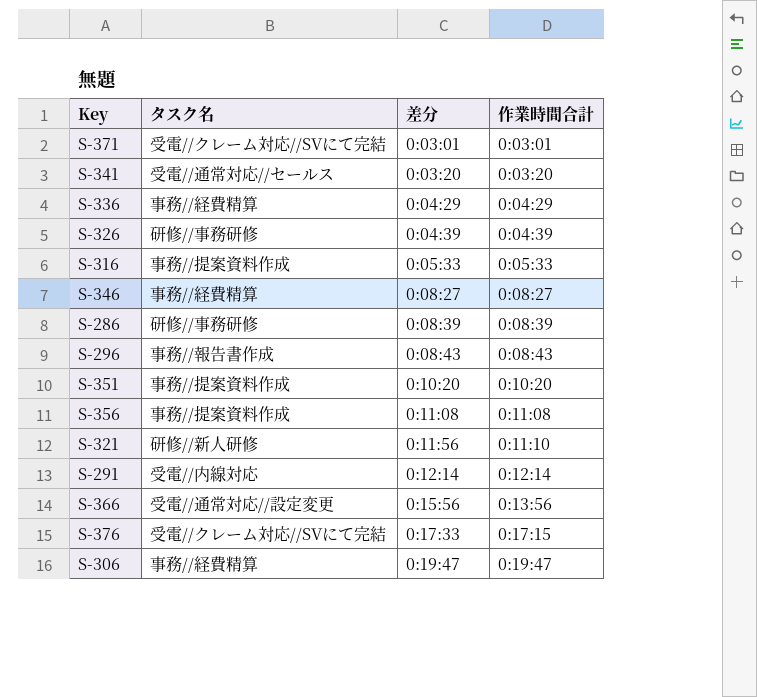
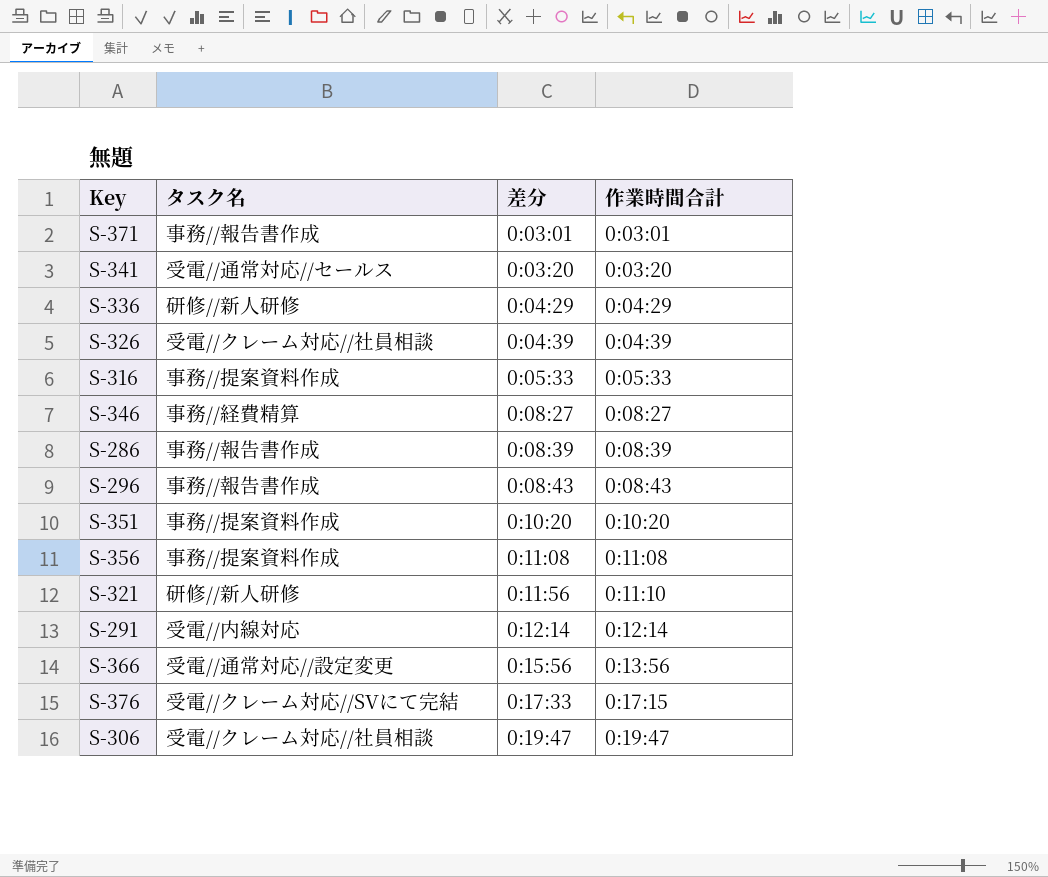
S-371 | タスク名: 受電//クレーム対応//SVにて完結 -> 事務//報告書作成
S-336 | タスク名: 事務//経費精算 -> 研修//新人研修
S-326 | タスク名: 研修//事務研修 -> 受電//クレーム対応//社員相談
S-286 | タスク名: 研修//事務研修 -> 事務//報告書作成
S-306 | タスク名: 事務//経費精算 -> 受電//クレーム対応//社員相談

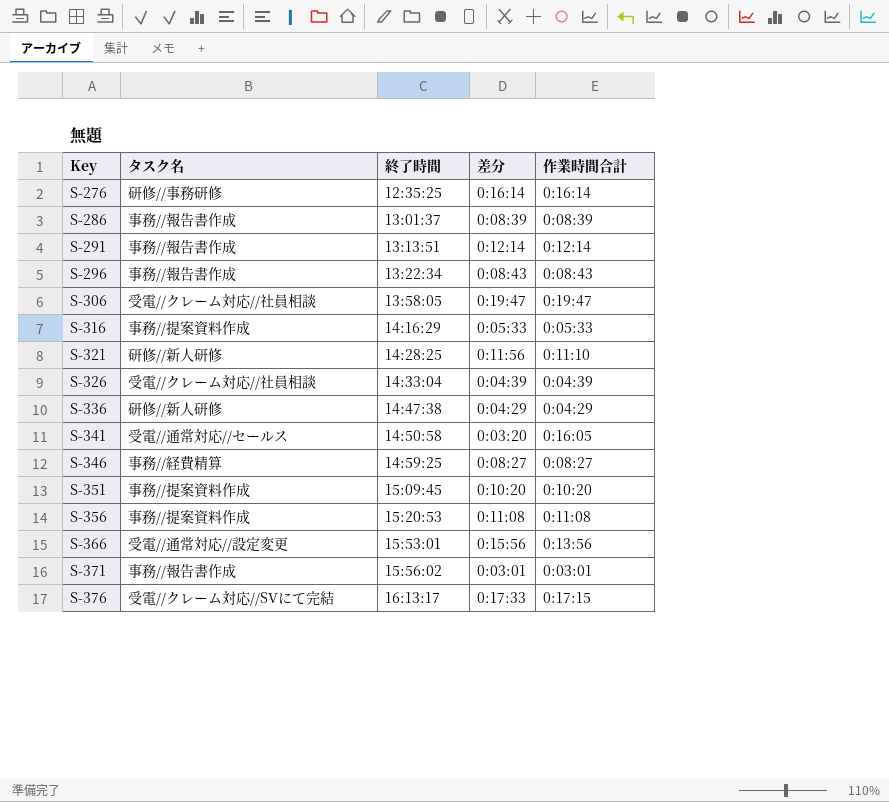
row order: 差分 ascending -> Key ascending
column 終了時間 | position: none -> 3
row S-276: none -> 研修//事務研修 | 12:35:25 | 0:16:14 | 0:16:14
S-291 | タスク名: 受電//内線対応 -> 事務//報告書作成
S-341 | 作業時間合計: 0:03:20 -> 0:16:05

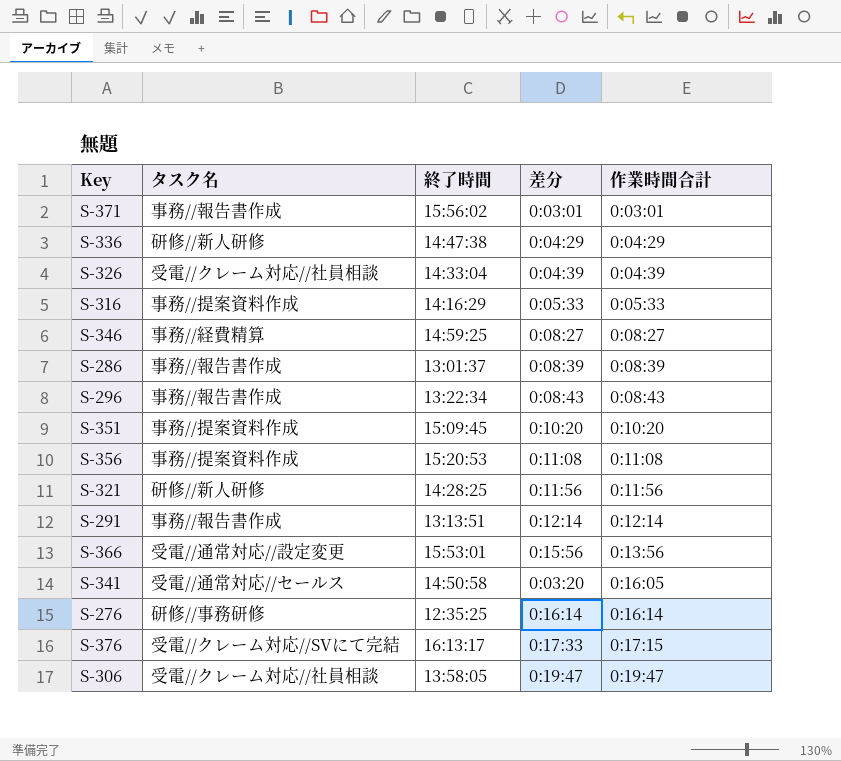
row order: Key ascending -> 作業時間合計 ascending
S-321 | 作業時間合計: 0:11:10 -> 0:11:56

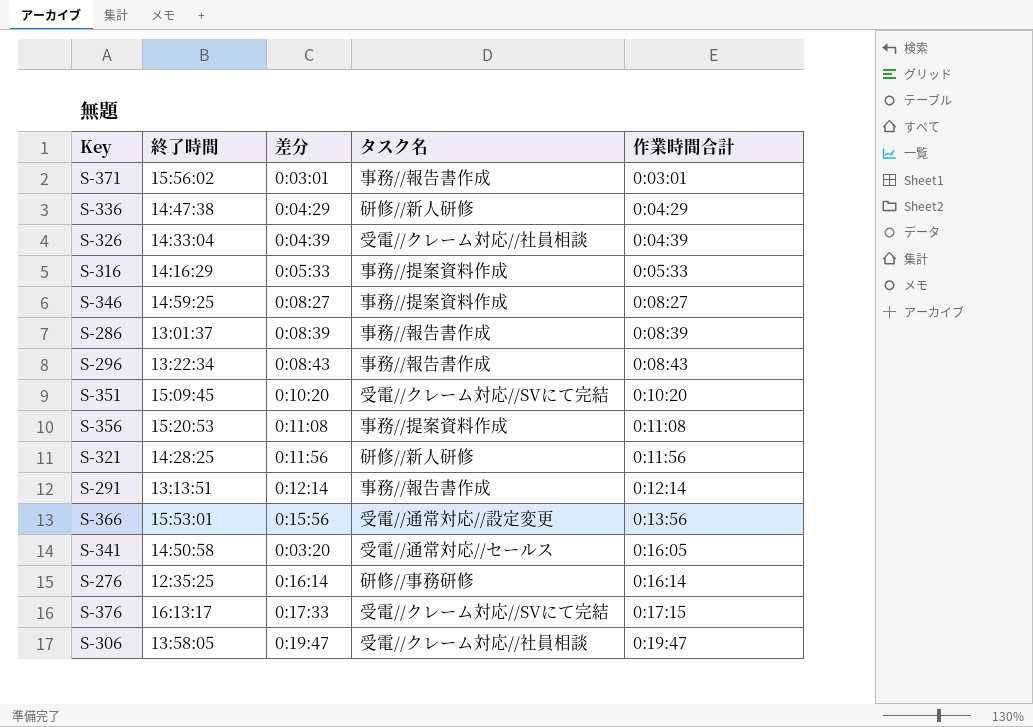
column タスク名 | position: 2 -> 4
S-346 | タスク名: 事務//経費精算 -> 事務//提案資料作成
S-351 | タスク名: 事務//提案資料作成 -> 受電//クレーム対応//SVにて完結

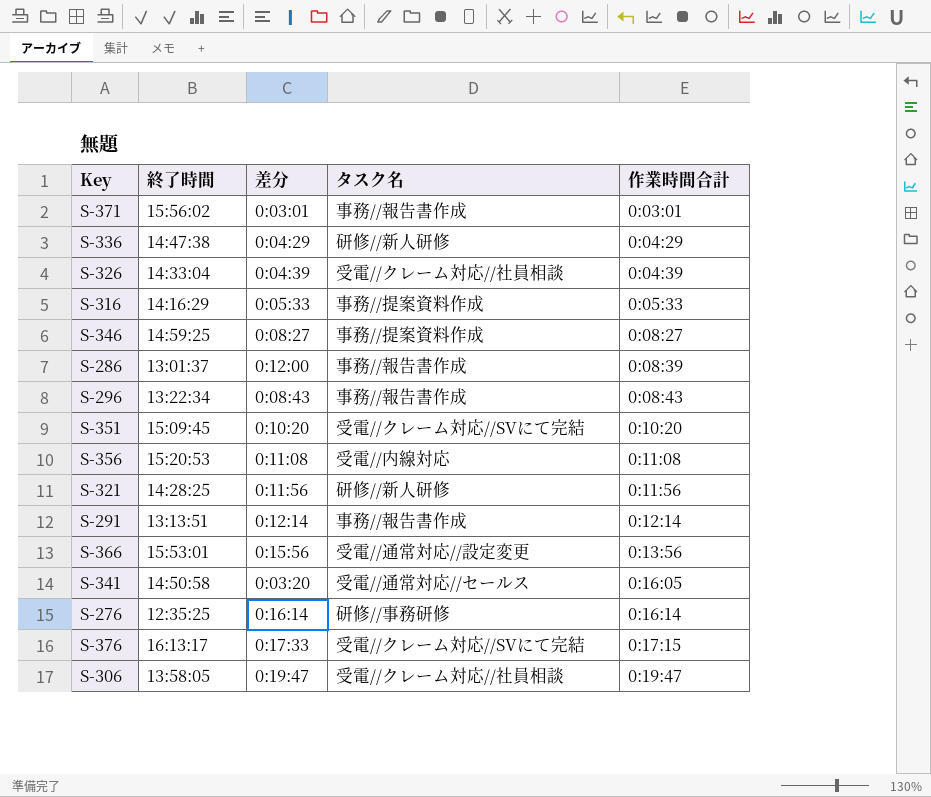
S-286 | 差分: 0:08:39 -> 0:12:00
S-356 | タスク名: 事務//提案資料作成 -> 受電//内線対応

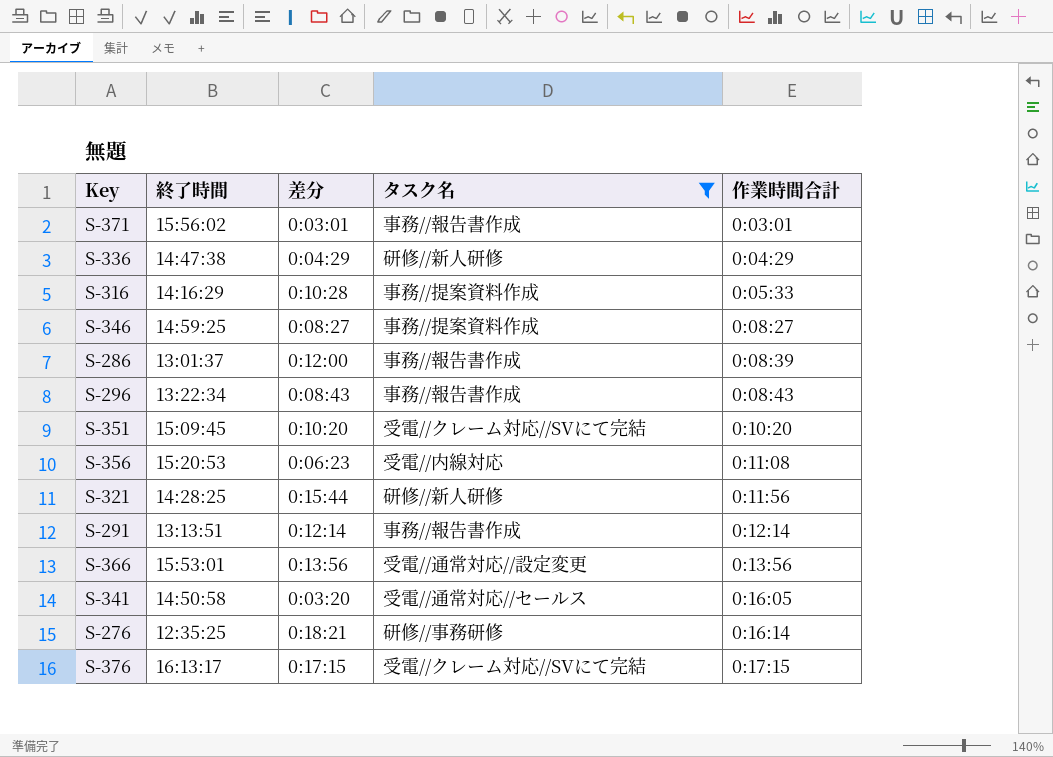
filter: none -> タスク名 != 受電//クレーム対応//社員相談
S-316 | 差分: 0:05:33 -> 0:10:28
S-356 | 差分: 0:11:08 -> 0:06:23
S-321 | 差分: 0:11:56 -> 0:15:44
S-366 | 差分: 0:15:56 -> 0:13:56
S-276 | 差分: 0:16:14 -> 0:18:21
S-376 | 差分: 0:17:33 -> 0:17:15

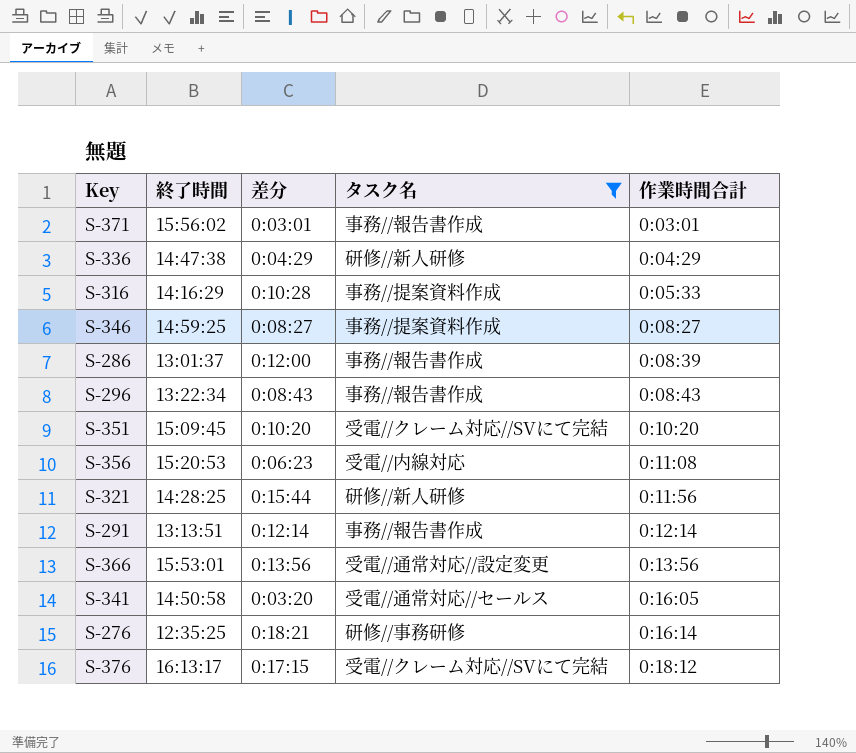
S-376 | 作業時間合計: 0:17:15 -> 0:18:12

